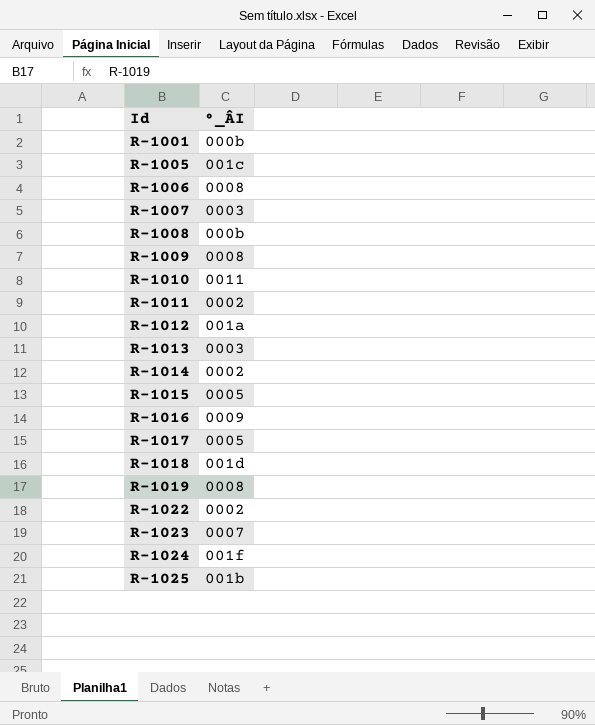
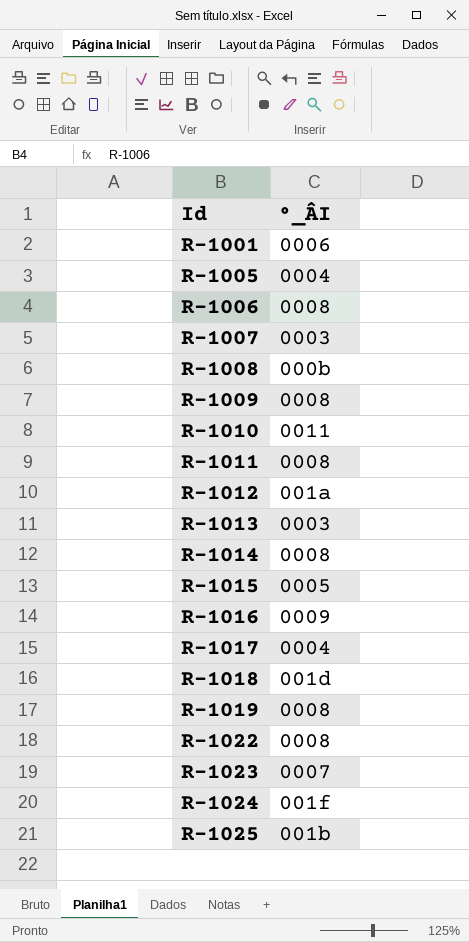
R-1001 | °_ÂI: 000b -> 0006
R-1005 | °_ÂI: 001c -> 0004
R-1011 | °_ÂI: 0002 -> 0008
R-1014 | °_ÂI: 0002 -> 0008
R-1017 | °_ÂI: 0005 -> 0004
R-1022 | °_ÂI: 0002 -> 0008

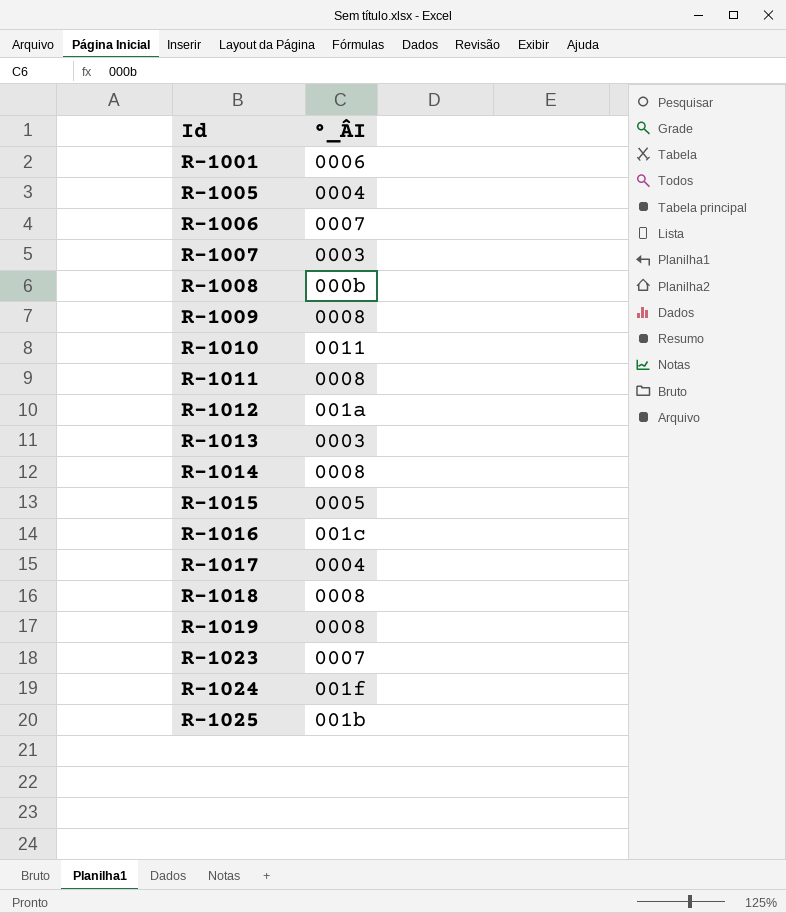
row R-1022: 0008 -> none
R-1006 | °_ÂI: 0008 -> 0007
R-1016 | °_ÂI: 0009 -> 001c
R-1018 | °_ÂI: 001d -> 0008

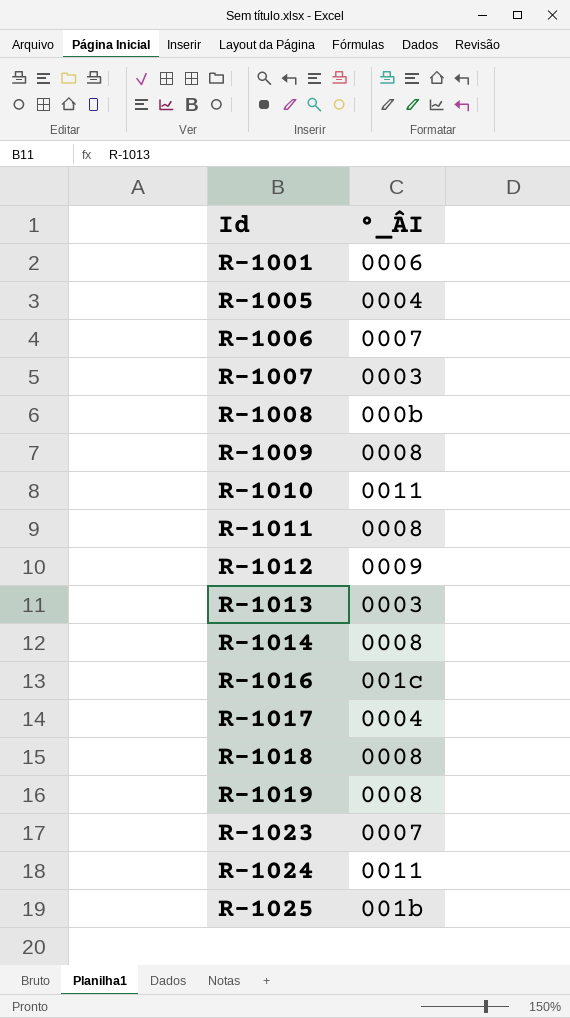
row R-1015: 0005 -> none
R-1012 | °_ÂI: 001a -> 0009
R-1024 | °_ÂI: 001f -> 0011

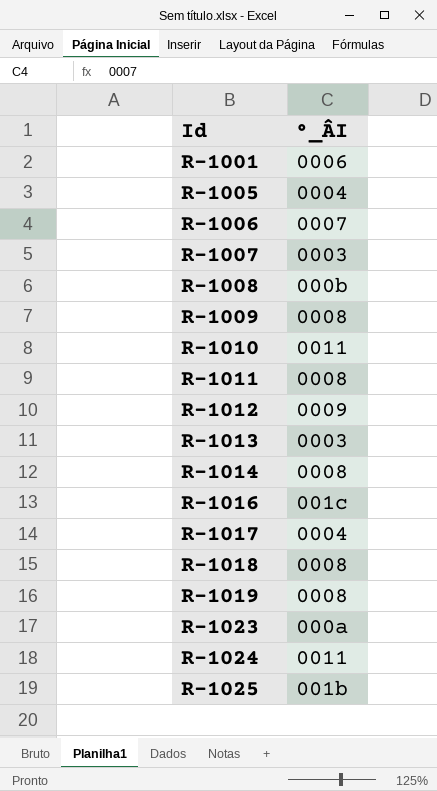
R-1023 | °_ÂI: 0007 -> 000a

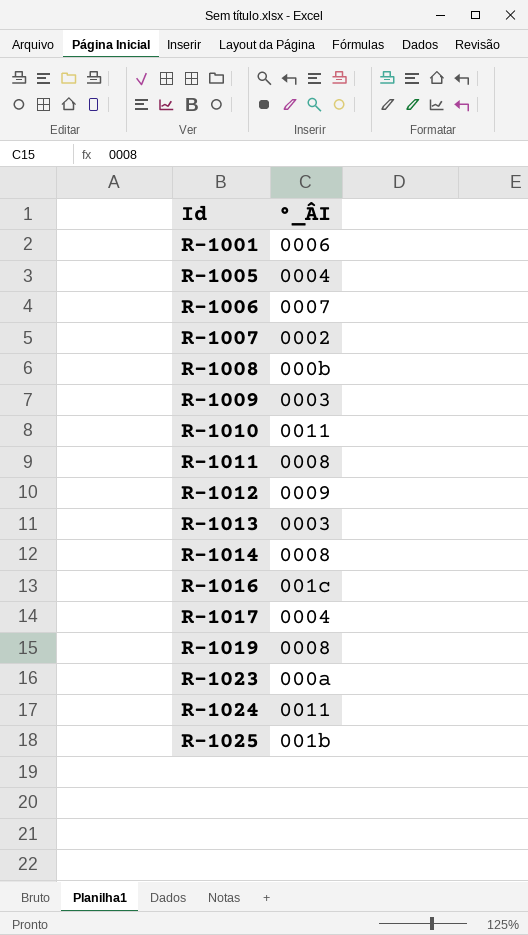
row R-1018: 0008 -> none
R-1007 | °_ÂI: 0003 -> 0002
R-1009 | °_ÂI: 0008 -> 0003

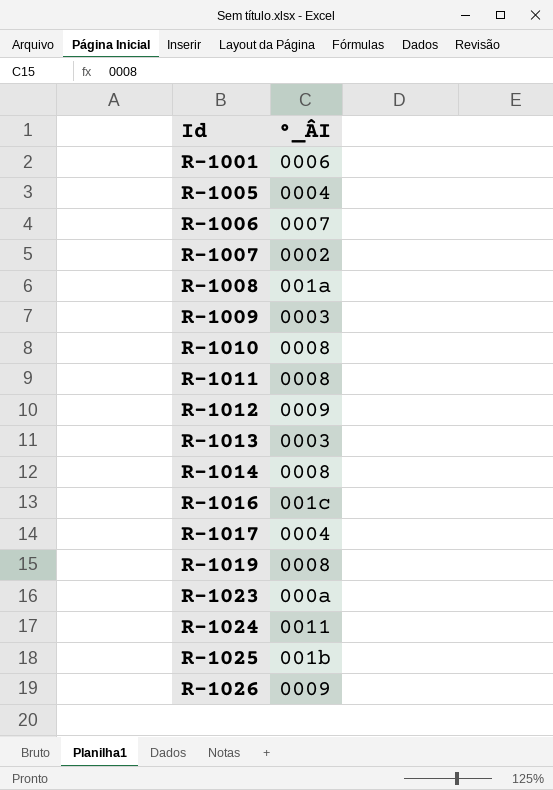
R-1008 | °_ÂI: 000b -> 001a
R-1010 | °_ÂI: 0011 -> 0008
row R-1026: none -> 0009

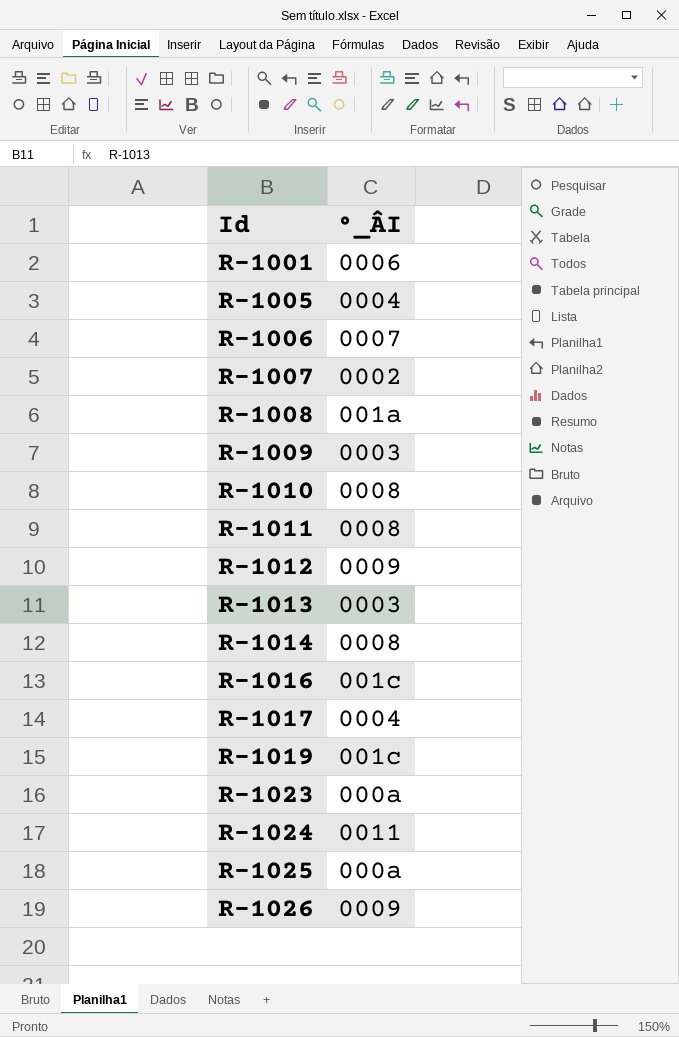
R-1019 | °_ÂI: 0008 -> 001c
R-1025 | °_ÂI: 001b -> 000a

